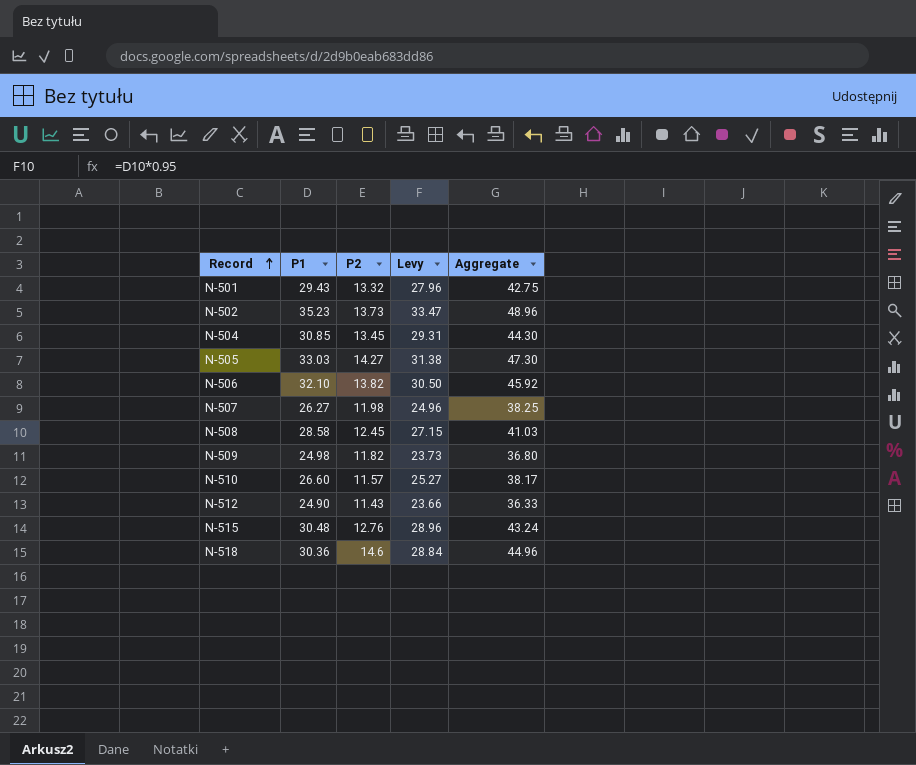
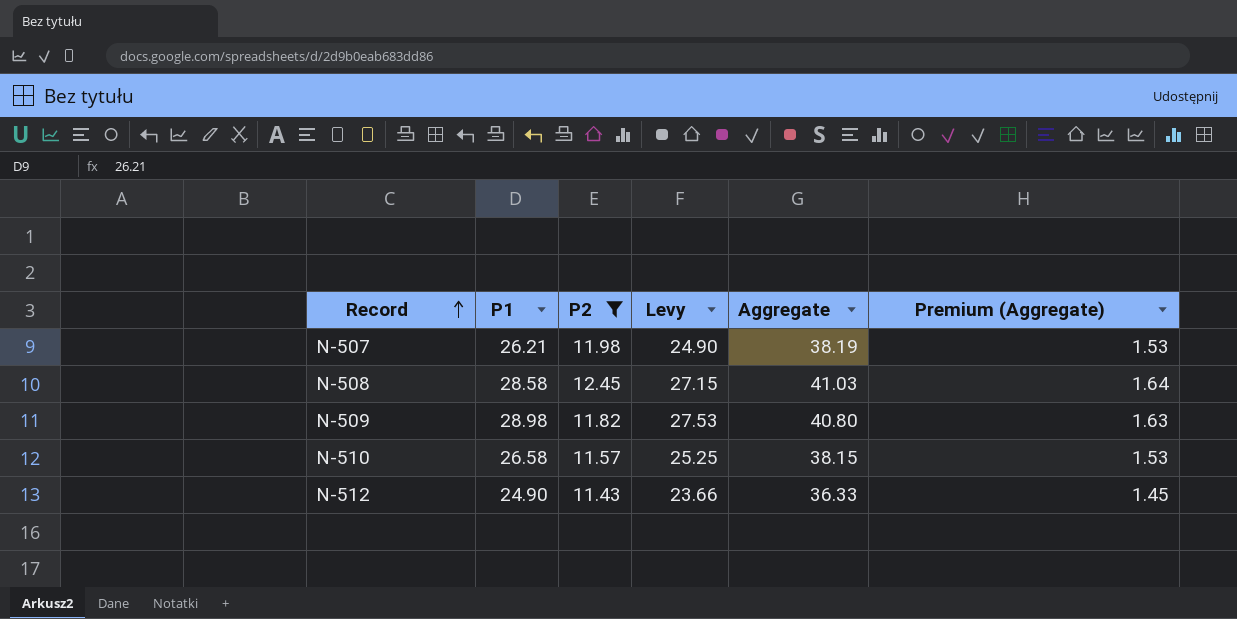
filter: none -> P2 <= 12.45
column Premium (Aggregate) | formula: none -> [Aggregate] * 0.04
N-507 | P1: 26.27 -> 26.21
N-507 | Levy: 24.96 -> 24.90
N-507 | Aggregate: 38.25 -> 38.19
N-509 | P1: 24.98 -> 28.98
N-509 | Levy: 23.73 -> 27.53
N-509 | Aggregate: 36.80 -> 40.80
N-510 | P1: 26.60 -> 26.58
N-510 | Levy: 25.27 -> 25.25
N-510 | Aggregate: 38.17 -> 38.15

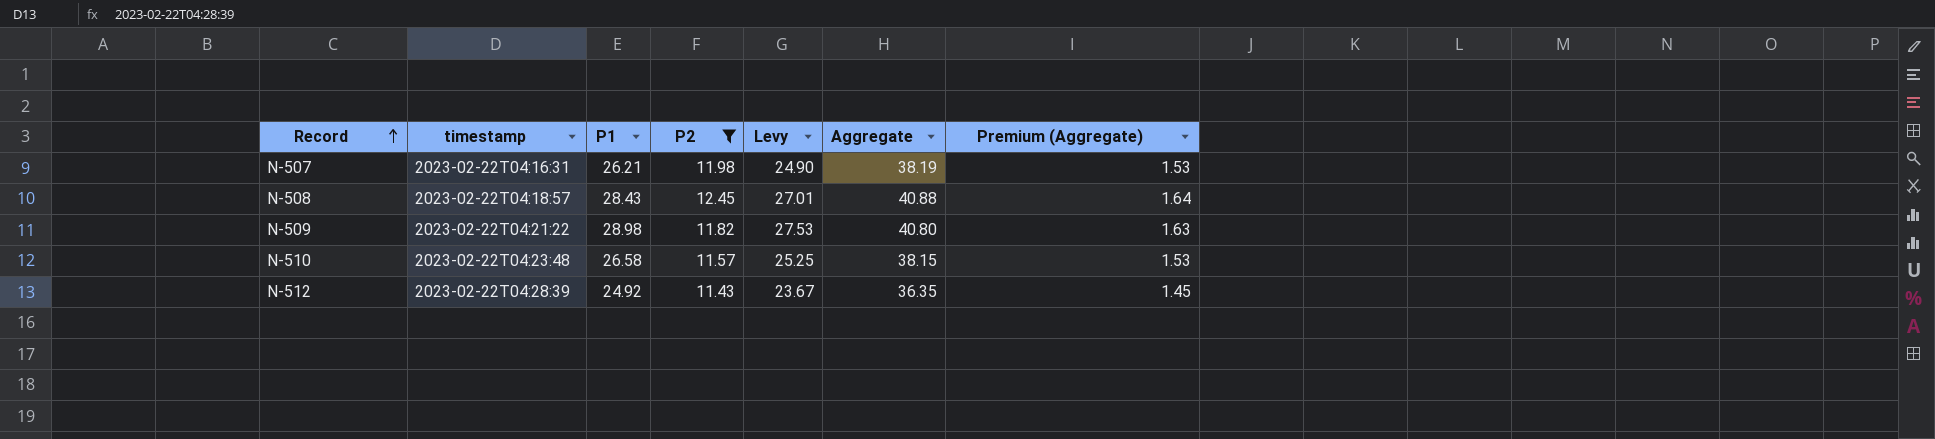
column timestamp | position: none -> 2
N-508 | P1: 28.58 -> 28.43
N-508 | Levy: 27.15 -> 27.01
N-508 | Aggregate: 41.03 -> 40.88
N-512 | P1: 24.90 -> 24.92
N-512 | Levy: 23.66 -> 23.67
N-512 | Aggregate: 36.33 -> 36.35

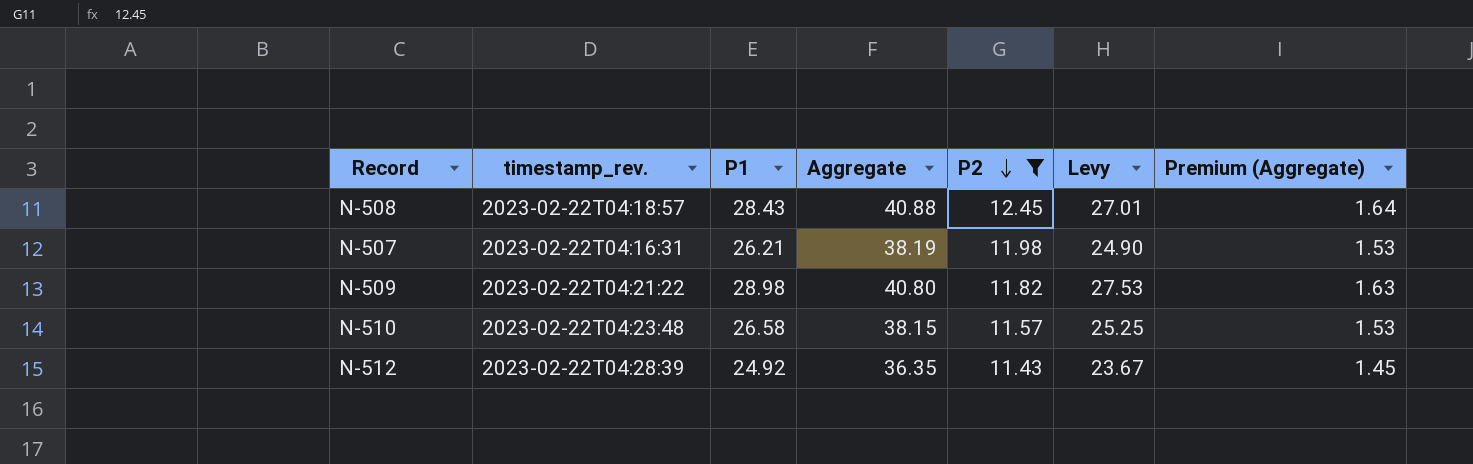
row order: Record ascending -> P2 descending
column name: timestamp -> timestamp_rev.
column Aggregate | position: 6 -> 4

